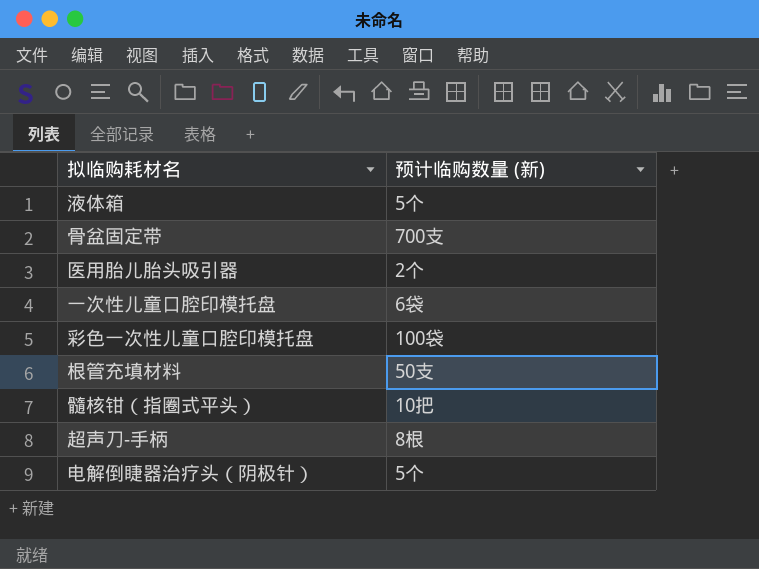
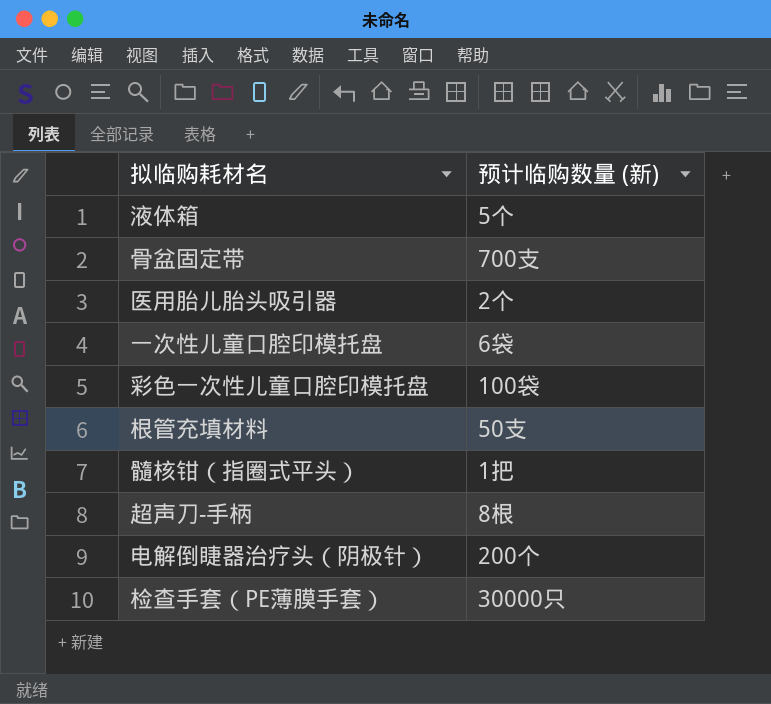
髓核钳（指圈式平头） | 预计临购数量 (新): 10把 -> 1把
电解倒睫器治疗头（阴极针） | 预计临购数量 (新): 5个 -> 200个
row 检查手套（PE薄膜手套）: none -> 30000只

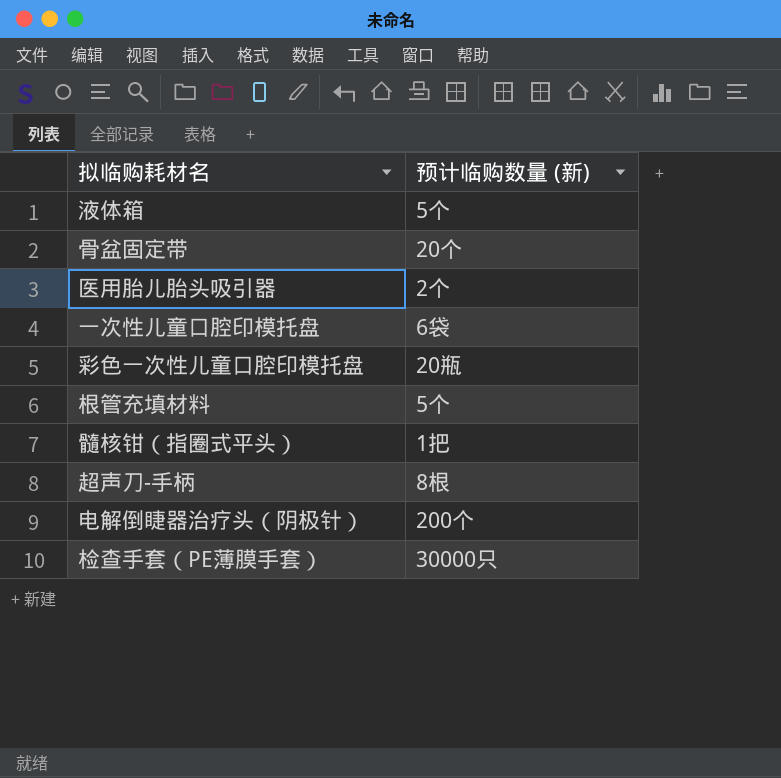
骨盆固定带 | 预计临购数量 (新): 700支 -> 20个
彩色一次性儿童口腔印模托盘 | 预计临购数量 (新): 100袋 -> 20瓶
根管充填材料 | 预计临购数量 (新): 50支 -> 5个

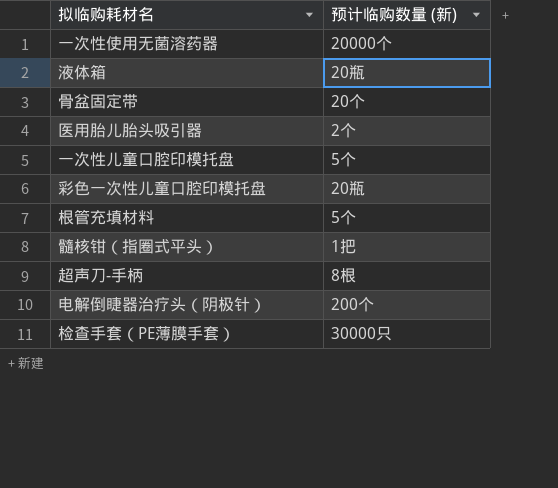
row 一次性使用无菌溶药器: none -> 20000个
液体箱 | 预计临购数量 (新): 5个 -> 20瓶
一次性儿童口腔印模托盘 | 预计临购数量 (新): 6袋 -> 5个

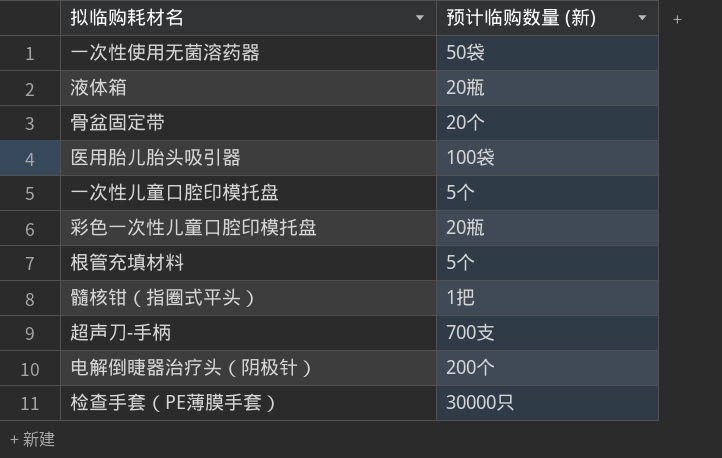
一次性使用无菌溶药器 | 预计临购数量 (新): 20000个 -> 50袋
医用胎儿胎头吸引器 | 预计临购数量 (新): 2个 -> 100袋
超声刀-手柄 | 预计临购数量 (新): 8根 -> 700支

